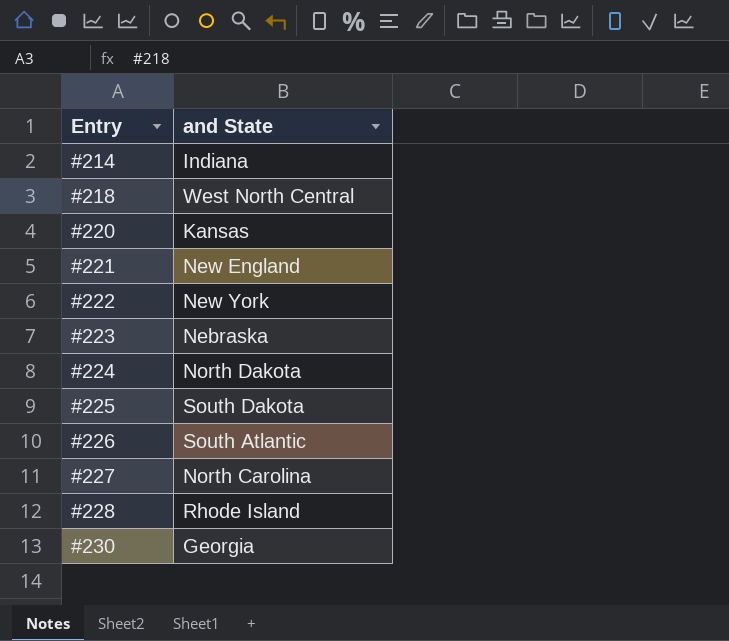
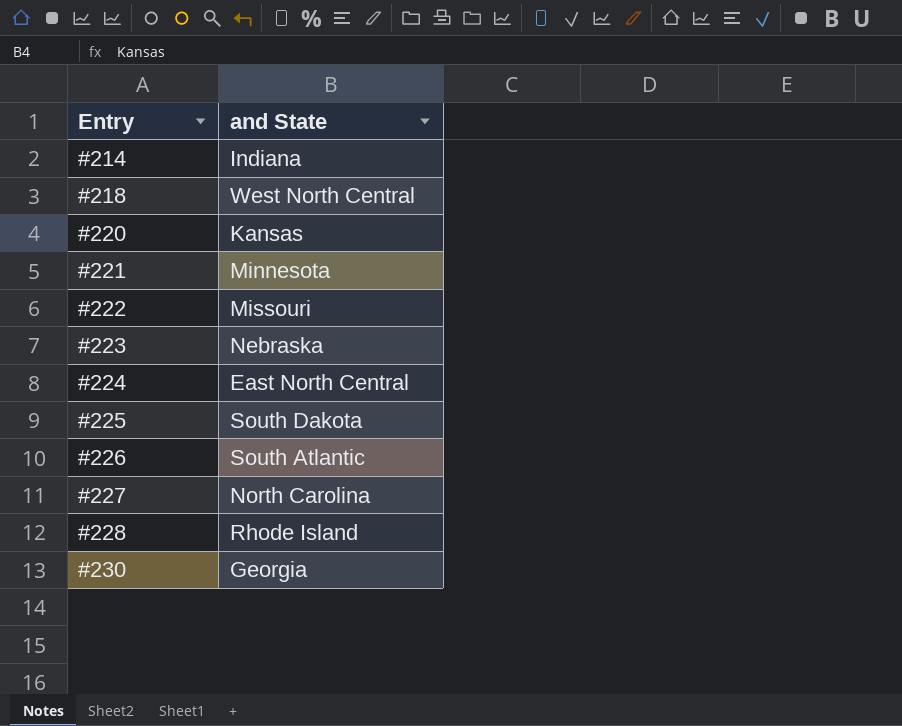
#221 | and State: New England -> Minnesota
#222 | and State: New York -> Missouri
#224 | and State: North Dakota -> East North Central

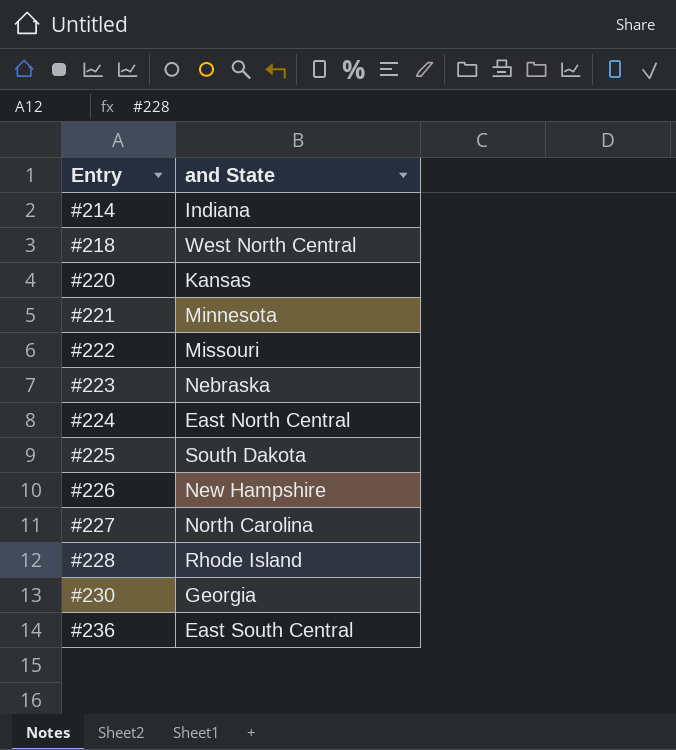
#226 | and State: South Atlantic -> New Hampshire
row #236: none -> East South Central

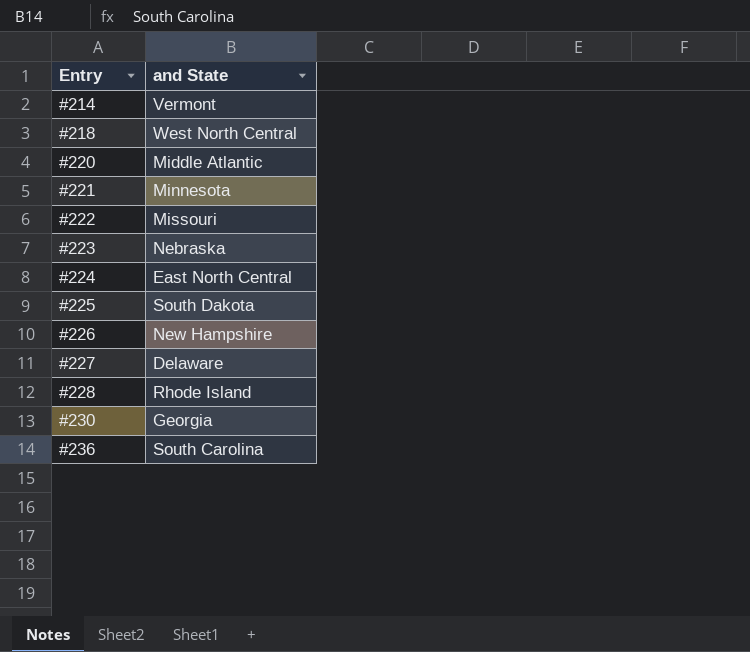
#214 | and State: Indiana -> Vermont
#220 | and State: Kansas -> Middle Atlantic
#227 | and State: North Carolina -> Delaware
#236 | and State: East South Central -> South Carolina

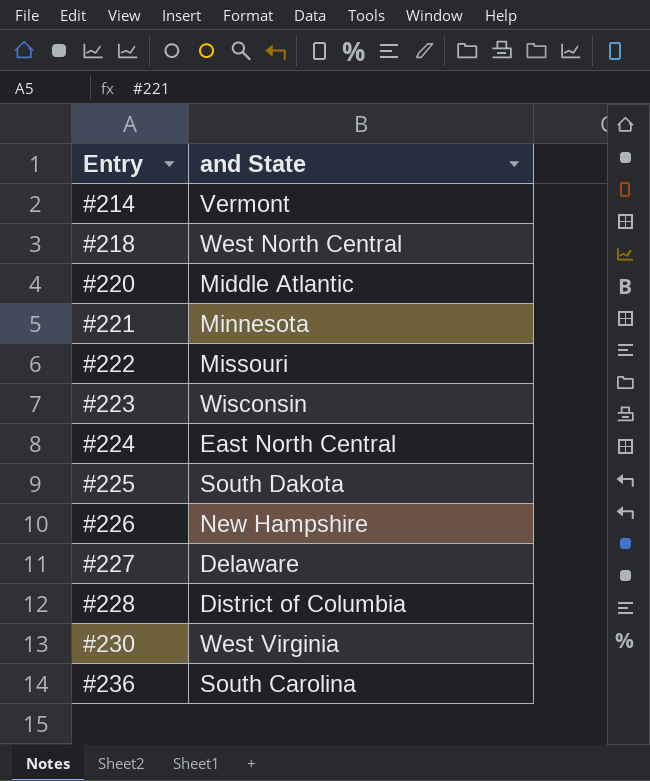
#223 | and State: Nebraska -> Wisconsin
#228 | and State: Rhode Island -> District of Columbia
#230 | and State: Georgia -> West Virginia

